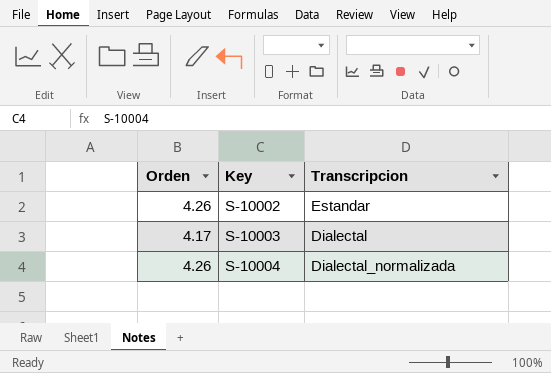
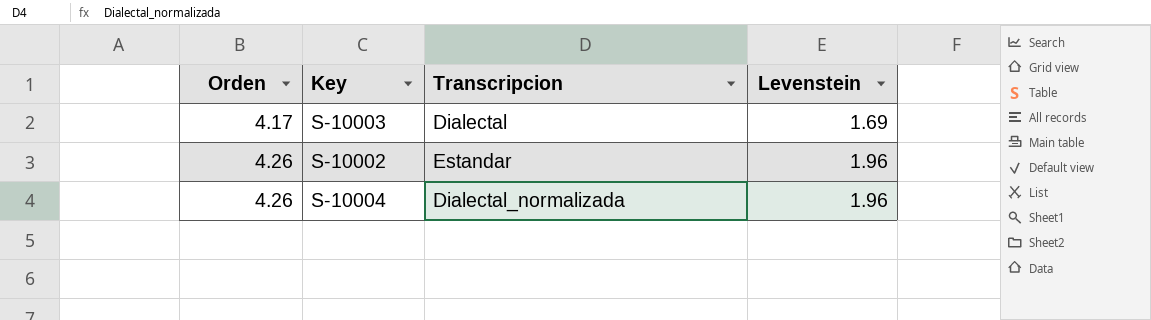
row order: Key ascending -> Orden ascending
column Levenstein | position: none -> 4

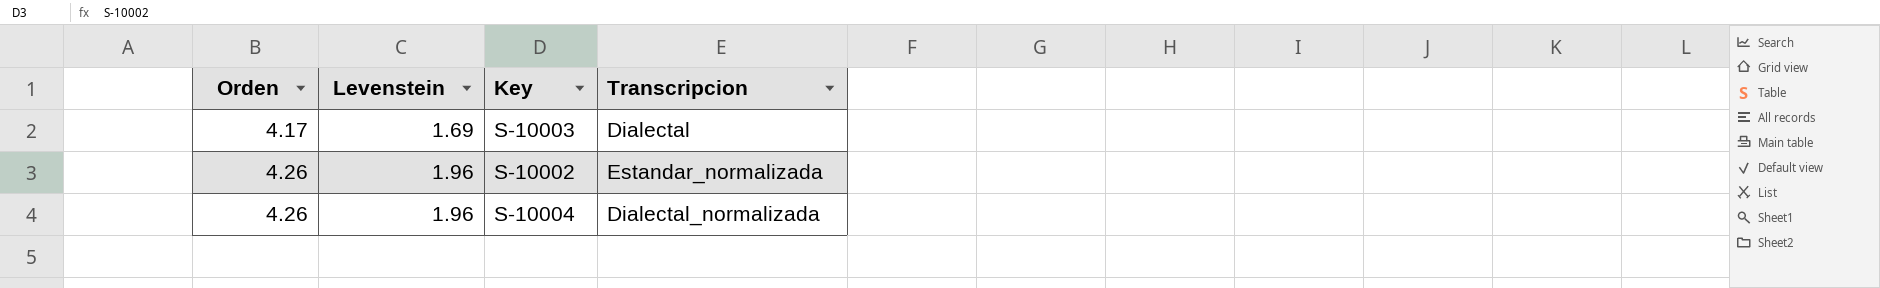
column Levenstein | position: 4 -> 2
S-10002 | Transcripcion: Estandar -> Estandar_normalizada

